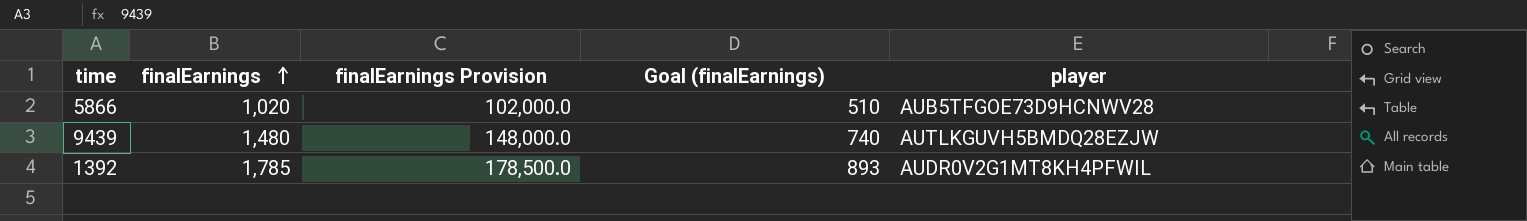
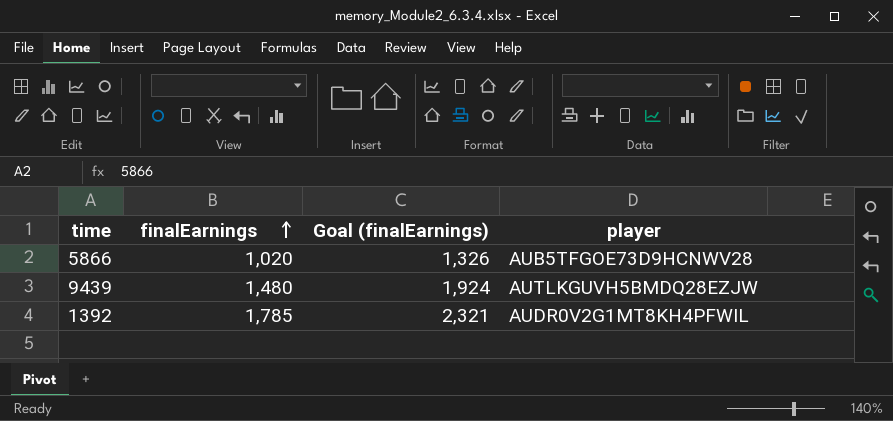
column finalEarnings Provision | formula: [finalEarnings] * 100 -> none
column Goal (finalEarnings) | formula: [finalEarnings] * 0.5 -> [finalEarnings] * 1.3

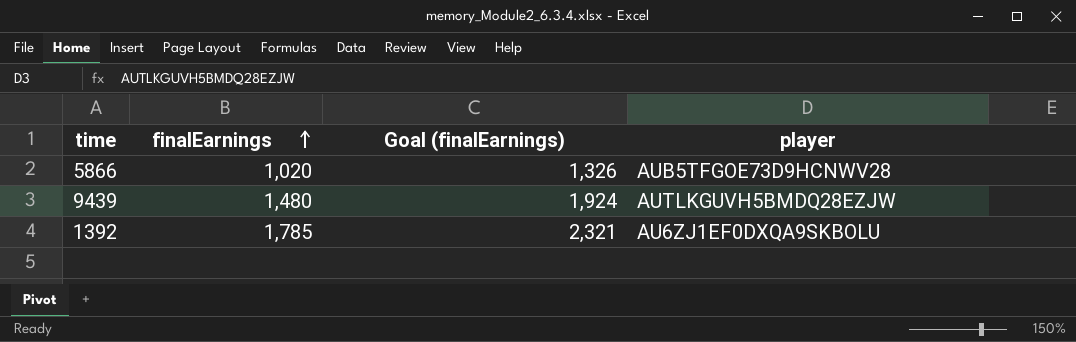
1392 | player: AUDR0V2G1MT8KH4PFWIL -> AU6ZJ1EF0DXQA9SKBOLU

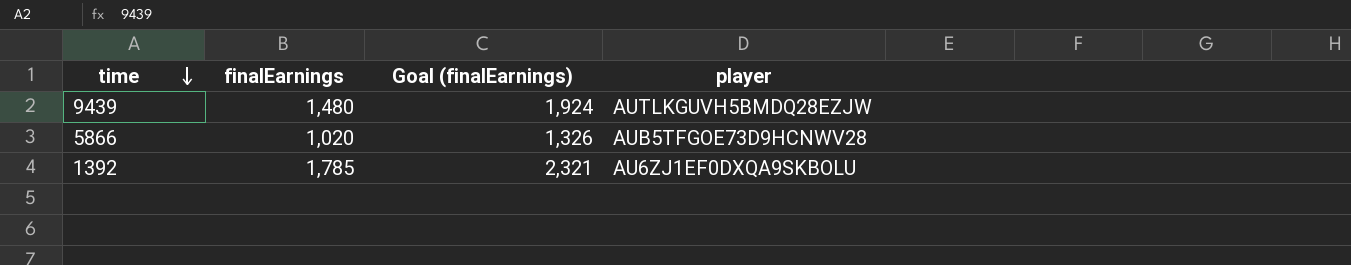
row order: finalEarnings ascending -> time descending

